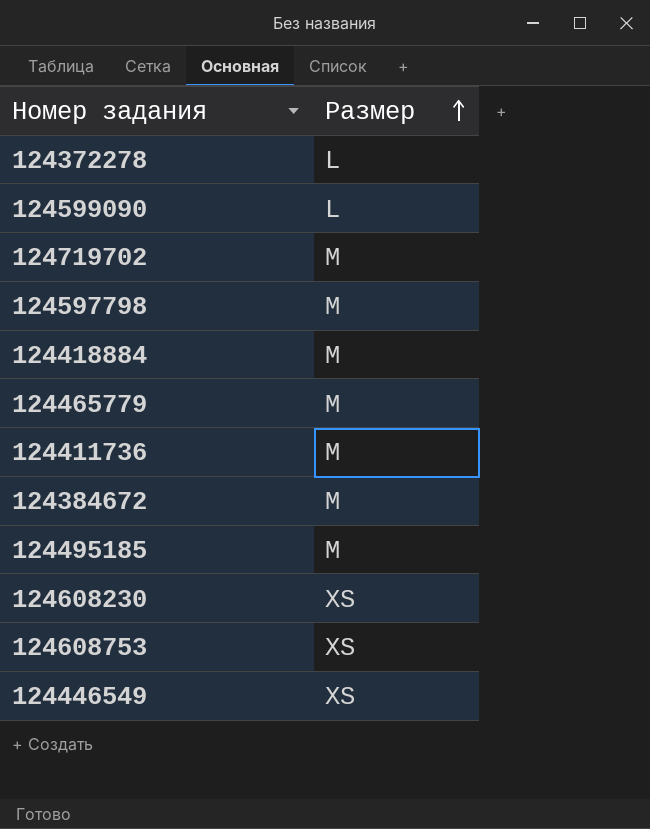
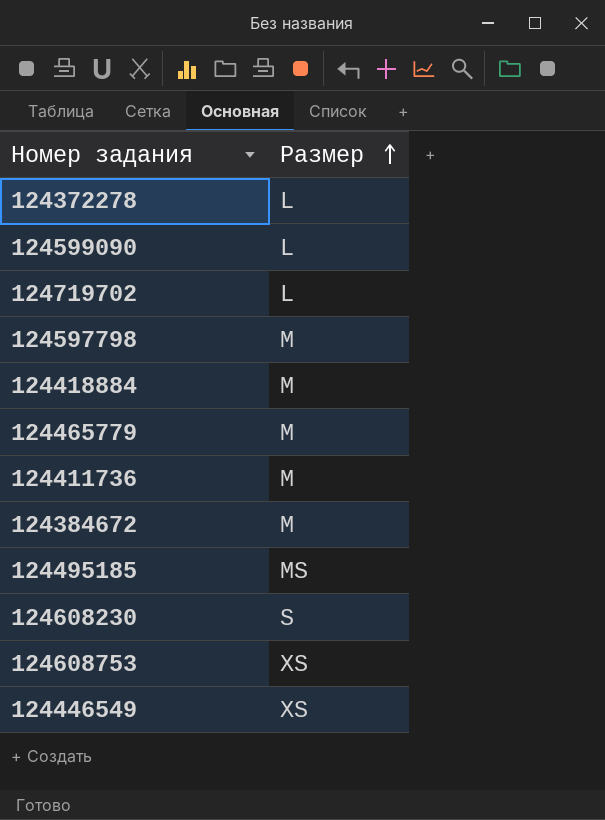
124719702 | Размер: M -> L
124495185 | Размер: M -> MS
124608230 | Размер: XS -> S

